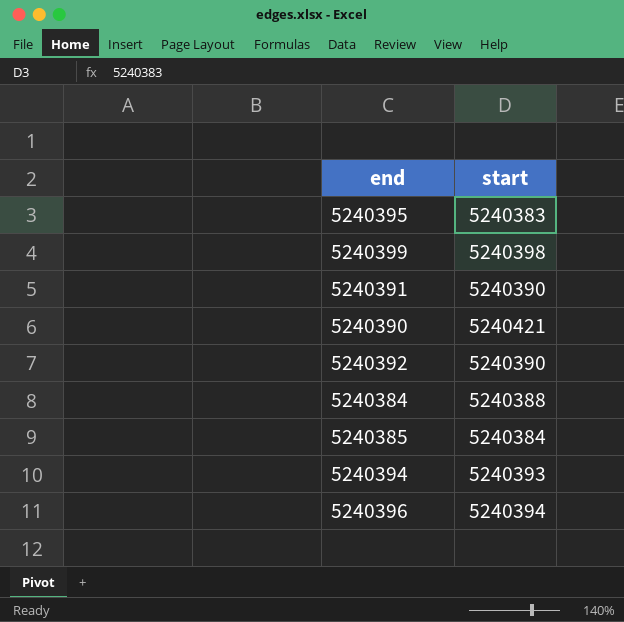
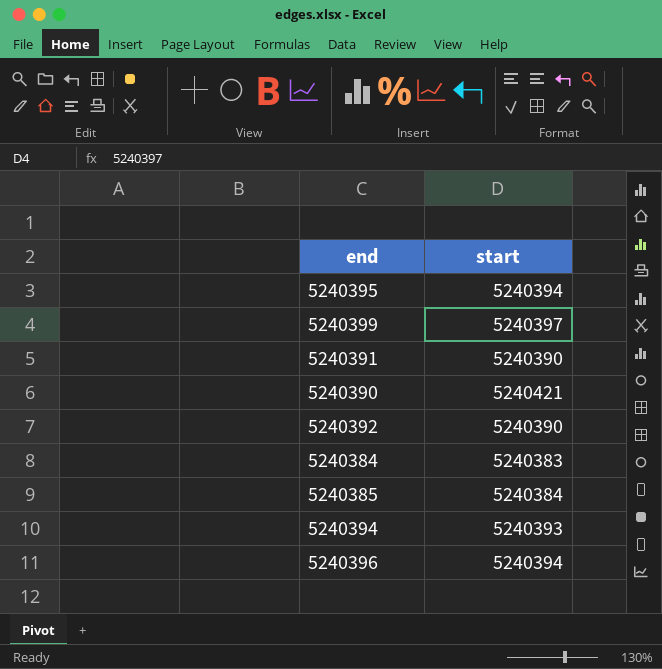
5240395 | start: 5240383 -> 5240394
5240399 | start: 5240398 -> 5240397
5240384 | start: 5240388 -> 5240383

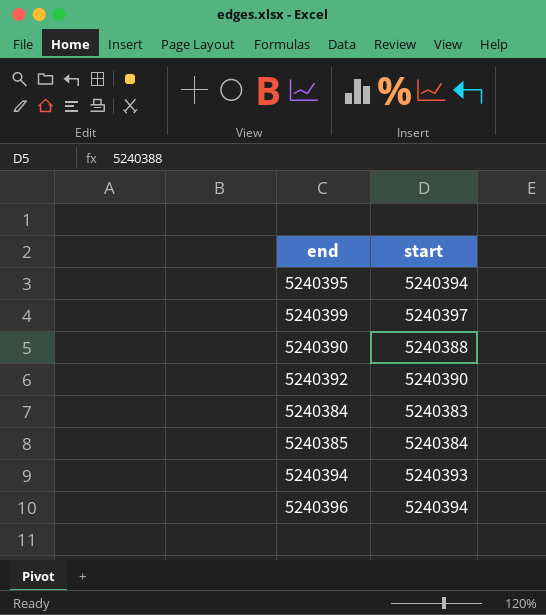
row 5240391: 5240390 -> none
5240390 | start: 5240421 -> 5240388

